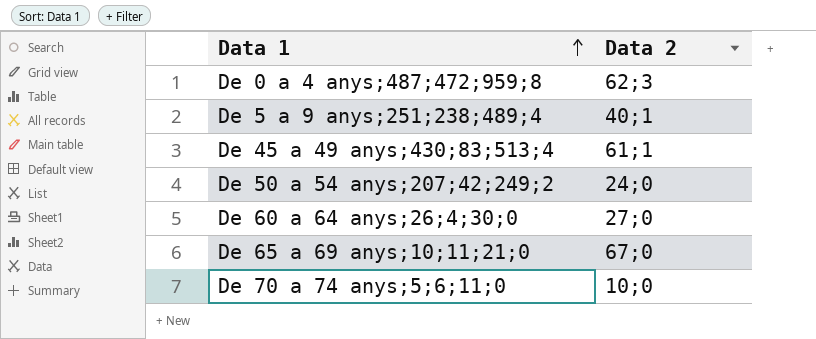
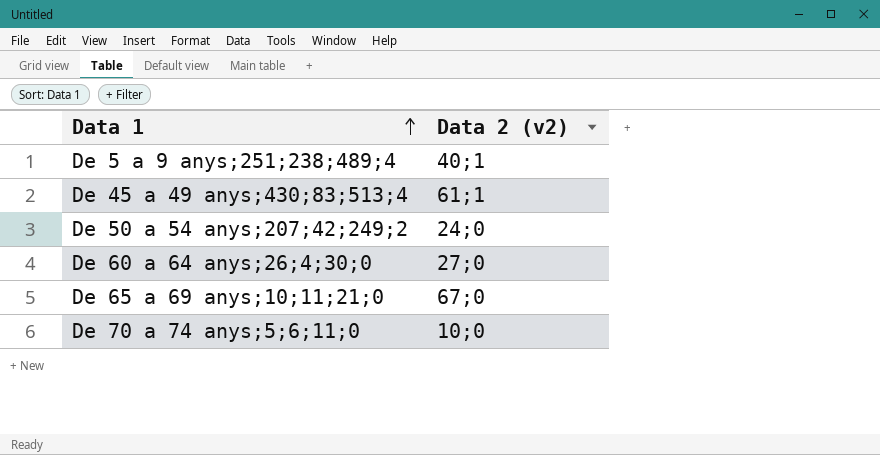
column name: Data 2 -> Data 2 (v2)
row De 0 a 4 anys;487;472;959;8: 62;3 -> none

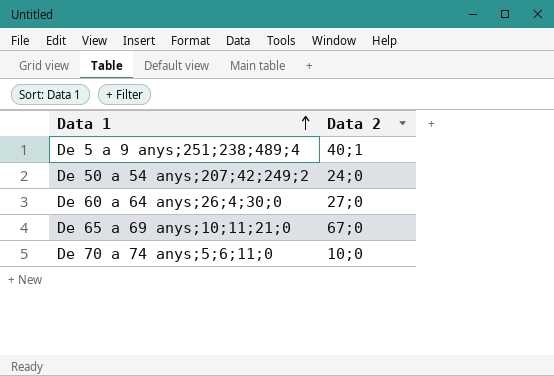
column name: Data 2 (v2) -> Data 2
row De 45 a 49 anys;430;83;513;4: 61;1 -> none

